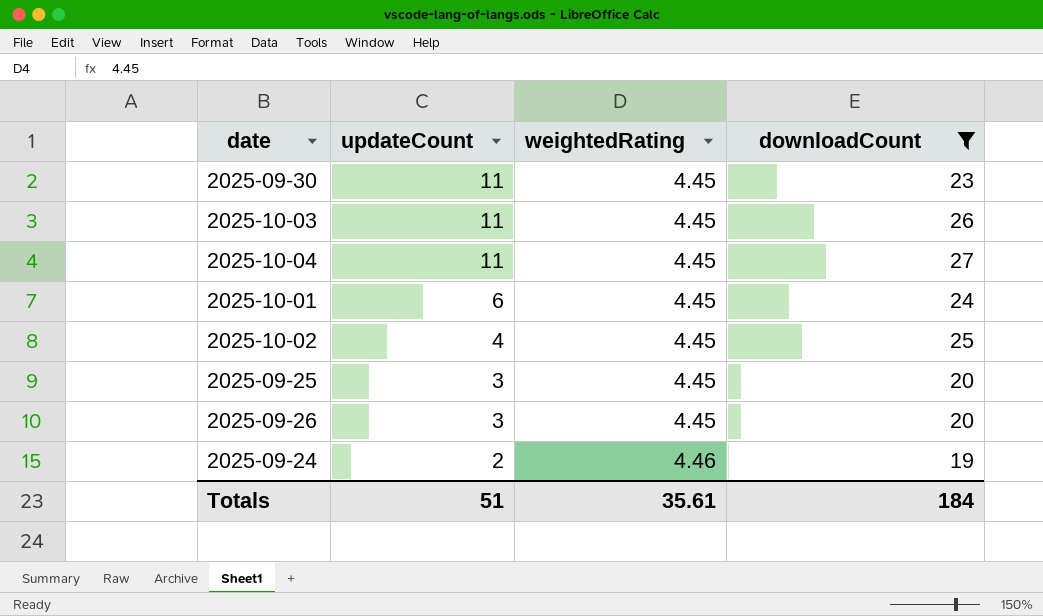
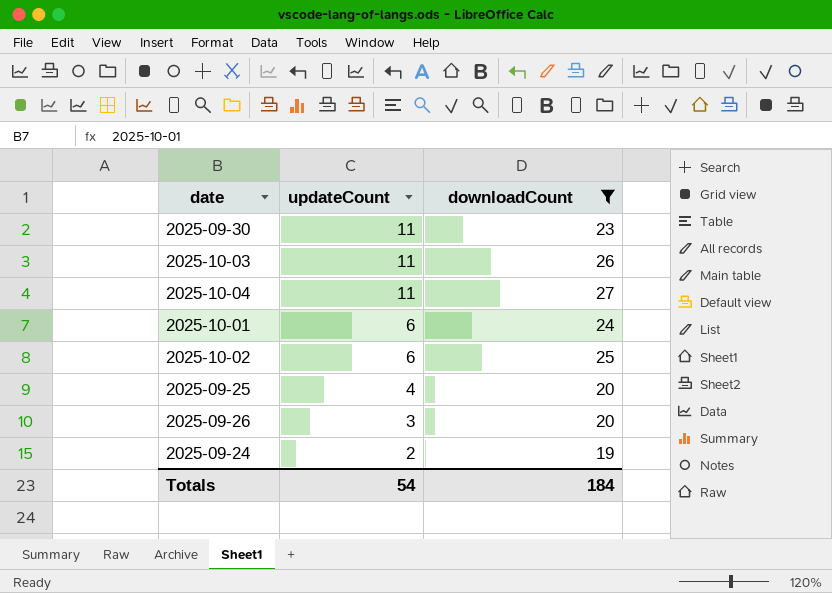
column weightedRating | position: 3 -> none
2025-10-02 | updateCount: 4 -> 6
2025-09-25 | updateCount: 3 -> 4
Totals | updateCount: 51 -> 54

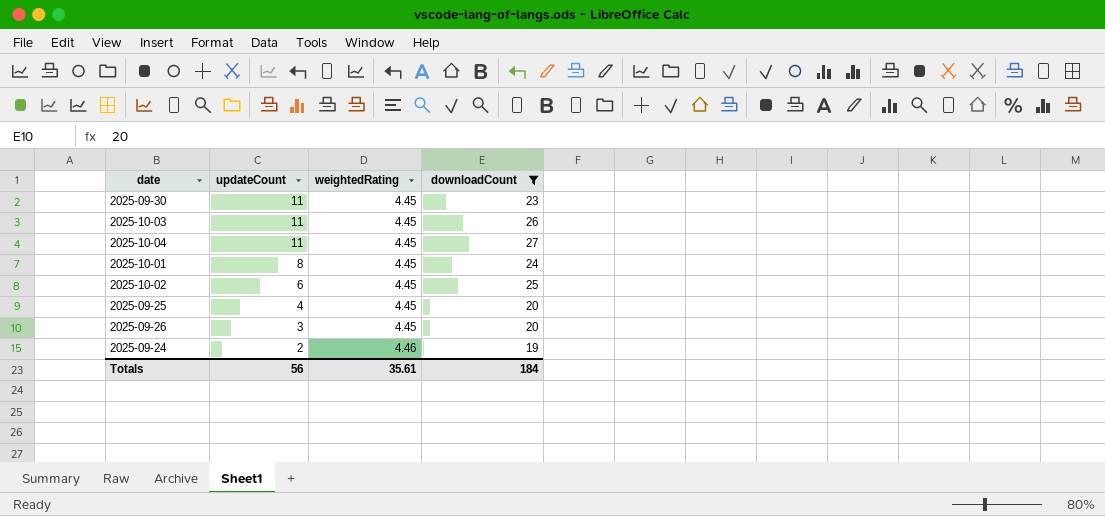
column weightedRating | position: none -> 3
2025-10-01 | updateCount: 6 -> 8
Totals | updateCount: 54 -> 56

